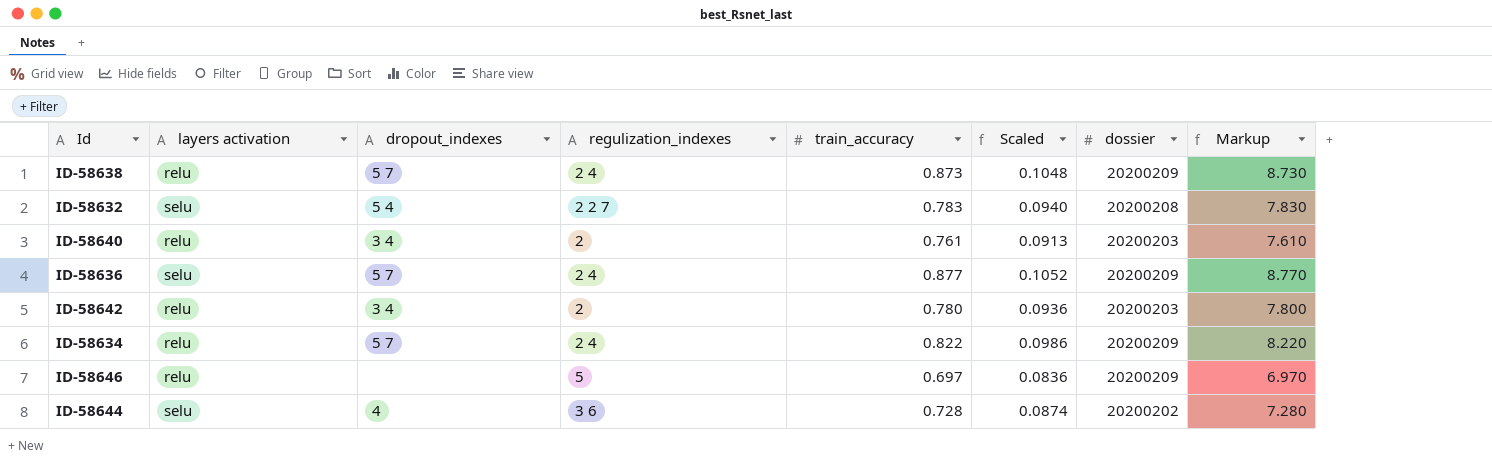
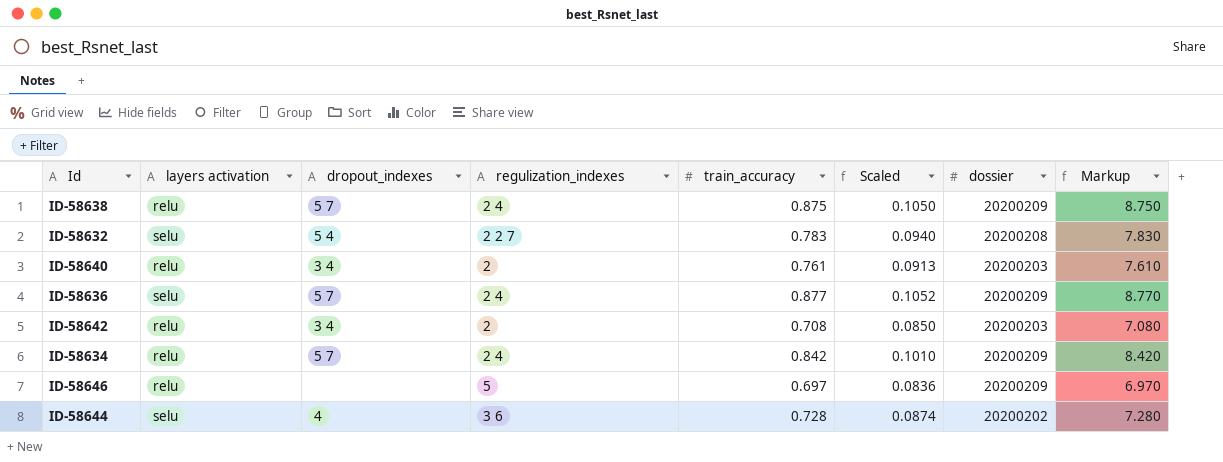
ID-58638 | train_accuracy: 0.873 -> 0.875
ID-58638 | Scaled: 0.1048 -> 0.1050
ID-58638 | Markup: 8.730 -> 8.750
ID-58642 | train_accuracy: 0.780 -> 0.708
ID-58642 | Scaled: 0.0936 -> 0.0850
ID-58642 | Markup: 7.800 -> 7.080
ID-58634 | train_accuracy: 0.822 -> 0.842
ID-58634 | Scaled: 0.0986 -> 0.1010
ID-58634 | Markup: 8.220 -> 8.420

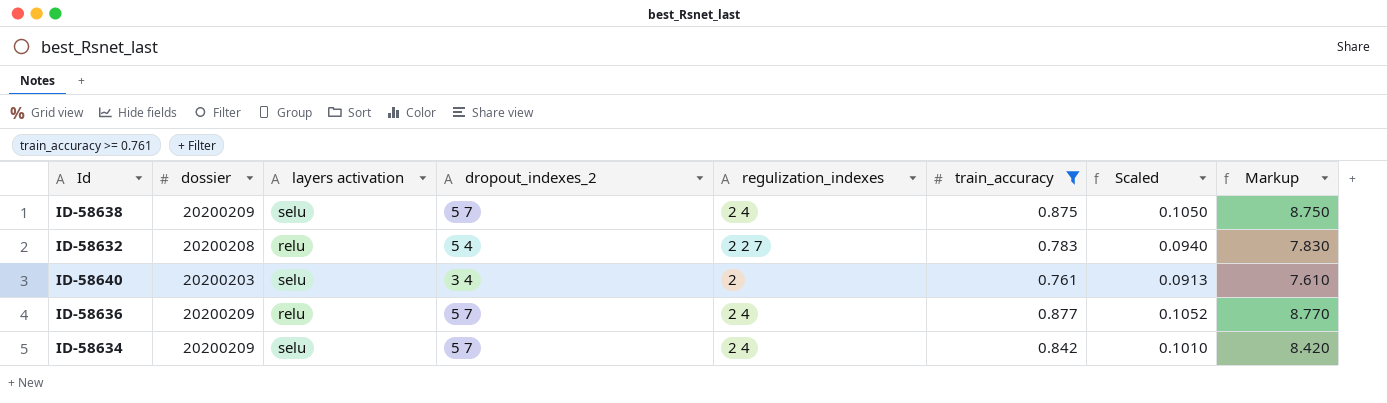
filter: none -> train_accuracy >= 0.761
column dossier | position: 7 -> 2
column name: dropout_indexes -> dropout_indexes_2
ID-58638 | layers activation: relu -> selu
ID-58632 | layers activation: selu -> relu
ID-58640 | layers activation: relu -> selu
ID-58636 | layers activation: selu -> relu
ID-58634 | layers activation: relu -> selu

